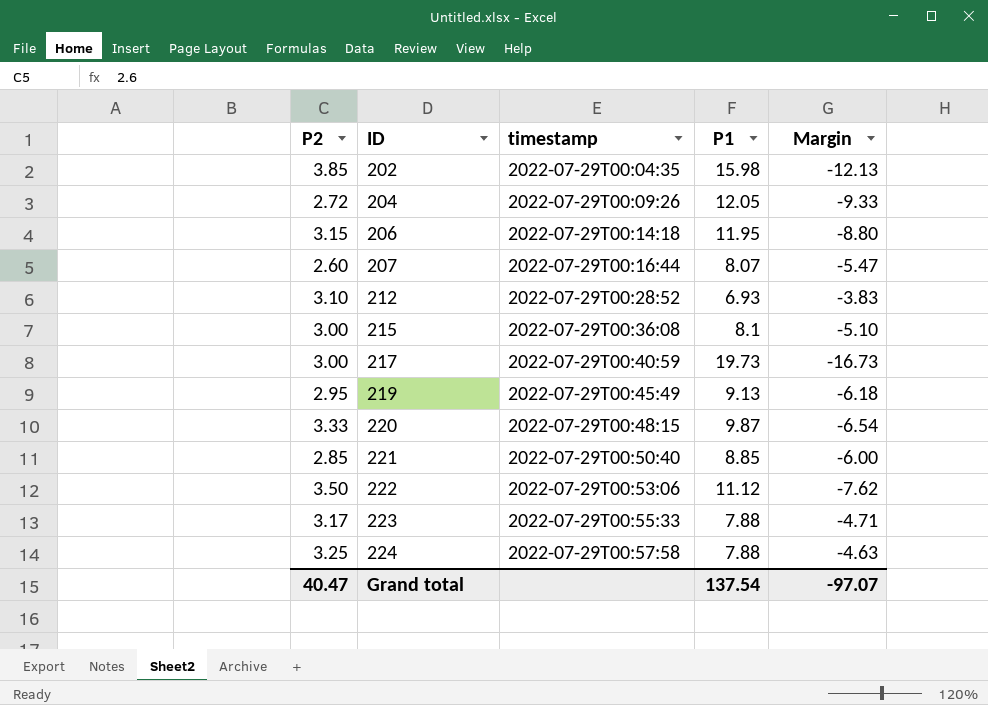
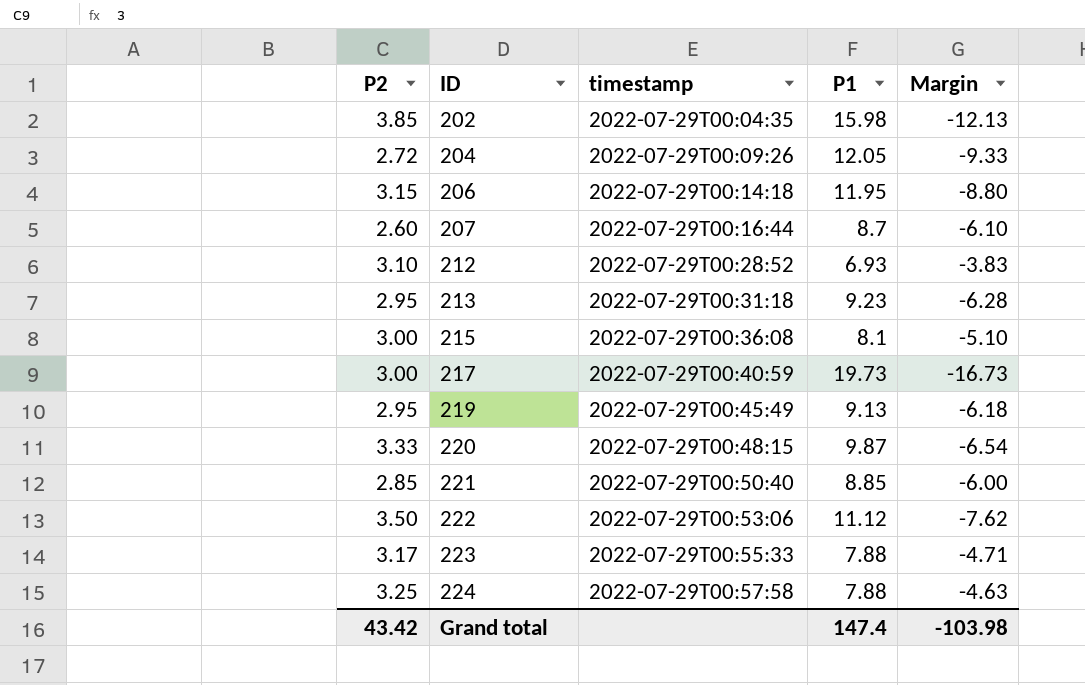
207 | P1: 8.07 -> 8.7
207 | Margin: -5.47 -> -6.10
row 213: none -> 2.95 | 2022-07-29T00:31:18 | 9.23 | -6.28
Grand total | P2: 40.47 -> 43.42
Grand total | P1: 137.54 -> 147.4
Grand total | Margin: -97.07 -> -103.98

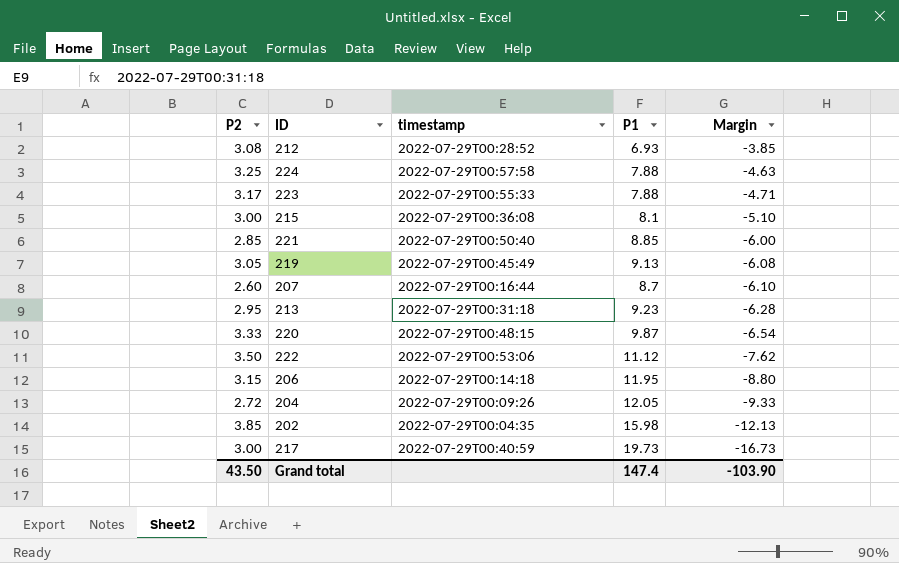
row order: ID ascending -> Margin descending
212 | P2: 3.10 -> 3.08
212 | Margin: -3.83 -> -3.85
219 | P2: 2.95 -> 3.05
219 | Margin: -6.18 -> -6.08
Grand total | P2: 43.42 -> 43.50
Grand total | Margin: -103.98 -> -103.90

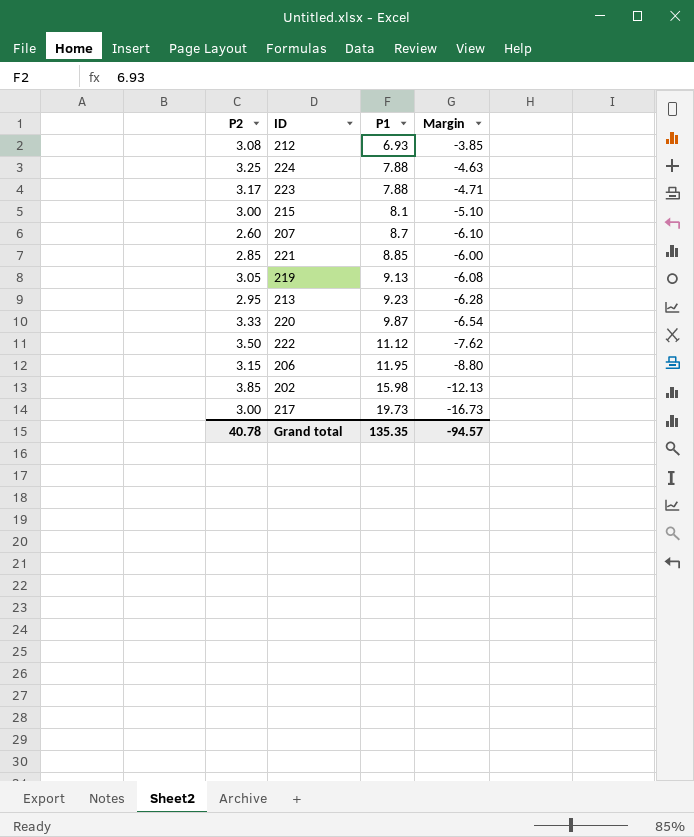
row order: Margin descending -> P1 ascending
column timestamp | position: 3 -> none
row 204: 2.72 | 2022-07-29T00:09:26 | 12.05 | -9.33 -> none
Grand total | P2: 43.50 -> 40.78
Grand total | P1: 147.4 -> 135.35
Grand total | Margin: -103.90 -> -94.57

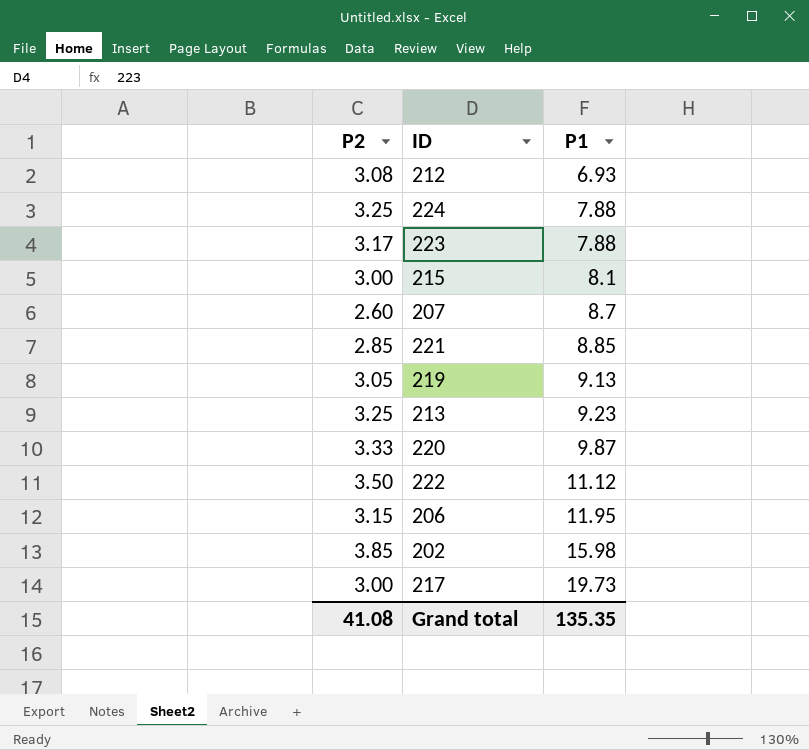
column Margin | formula: [P2] - [P1] -> none
213 | P2: 2.95 -> 3.25
Grand total | P2: 40.78 -> 41.08

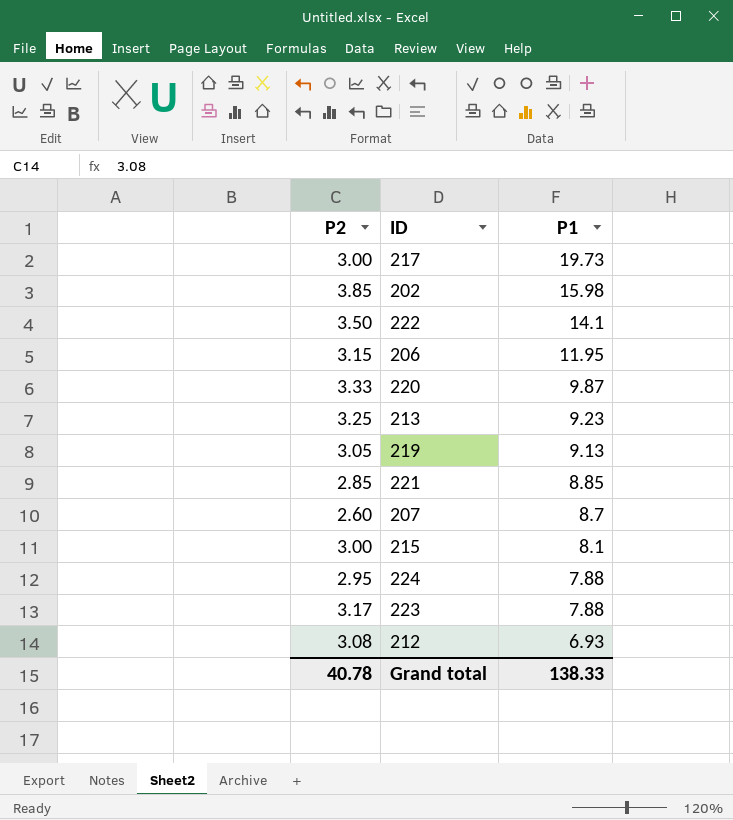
row order: P1 ascending -> P1 descending
222 | P1: 11.12 -> 14.1
224 | P2: 3.25 -> 2.95
Grand total | P2: 41.08 -> 40.78
Grand total | P1: 135.35 -> 138.33

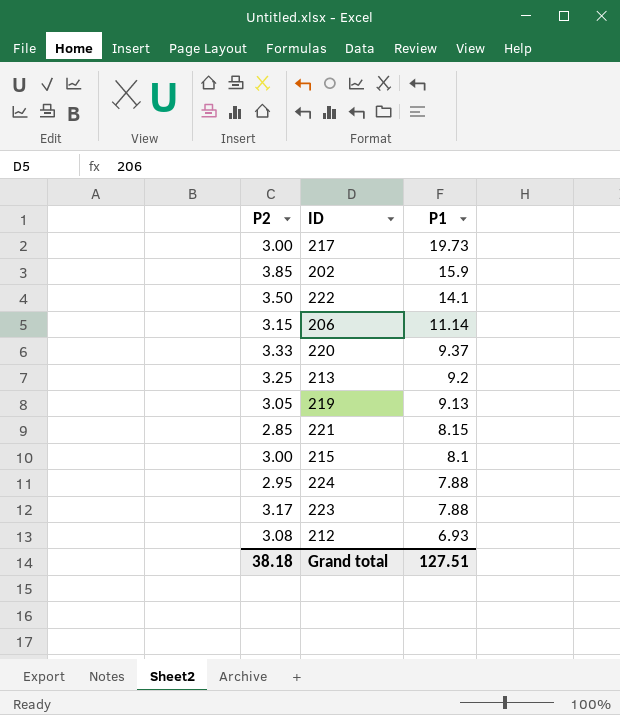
row 207: 2.60 | 8.7 -> none
202 | P1: 15.98 -> 15.9
206 | P1: 11.95 -> 11.14
220 | P1: 9.87 -> 9.37
213 | P1: 9.23 -> 9.2
221 | P1: 8.85 -> 8.15
Grand total | P2: 40.78 -> 38.18
Grand total | P1: 138.33 -> 127.51

